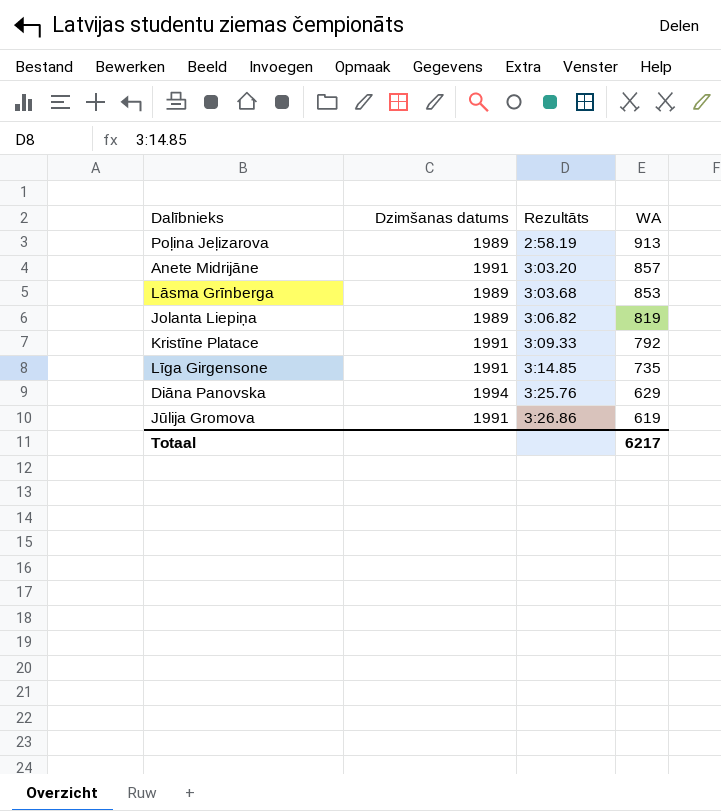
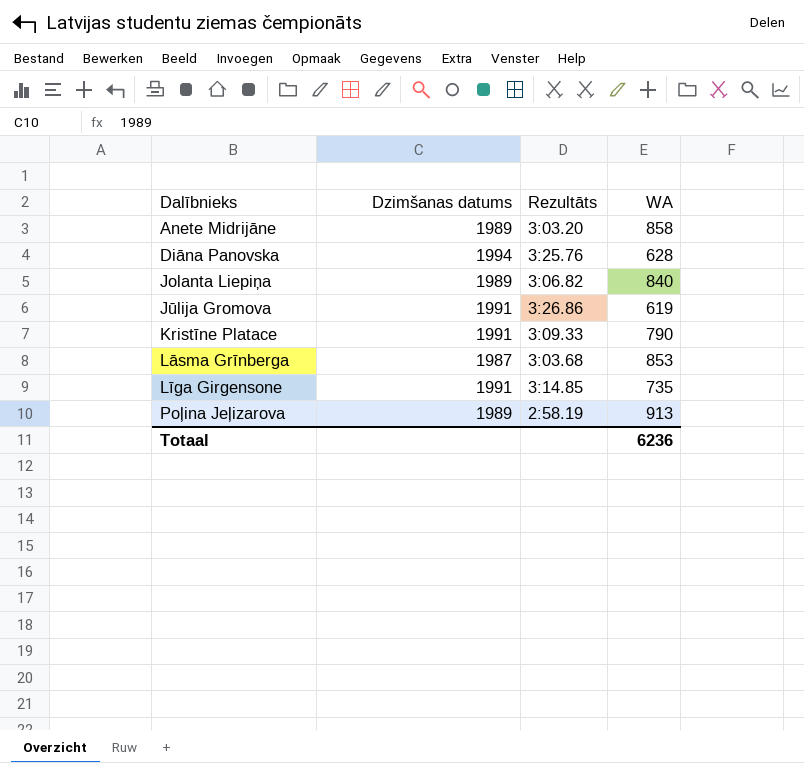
row order: Rezultāts ascending -> Dalībnieks ascending
Anete Midrijāne | Dzimšanas datums: 1991 -> 1989
Anete Midrijāne | WA: 857 -> 858
Diāna Panovska | WA: 629 -> 628
Jolanta Liepiņa | WA: 819 -> 840
Kristīne Platace | WA: 792 -> 790
Lāsma Grīnberga | Dzimšanas datums: 1989 -> 1987
Totaal | WA: 6217 -> 6236

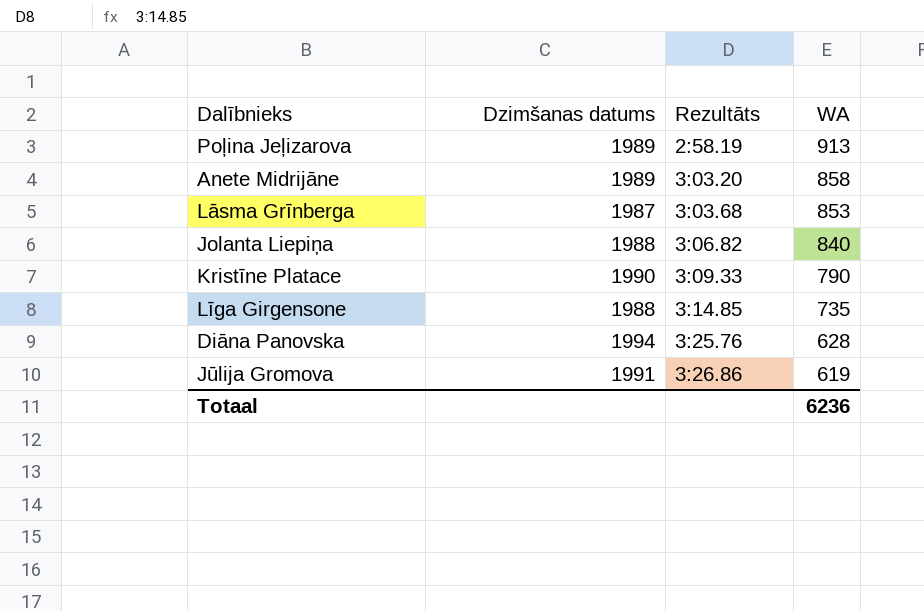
row order: Dalībnieks ascending -> Rezultāts ascending
Jolanta Liepiņa | Dzimšanas datums: 1989 -> 1988
Kristīne Platace | Dzimšanas datums: 1991 -> 1990
Līga Girgensone | Dzimšanas datums: 1991 -> 1988

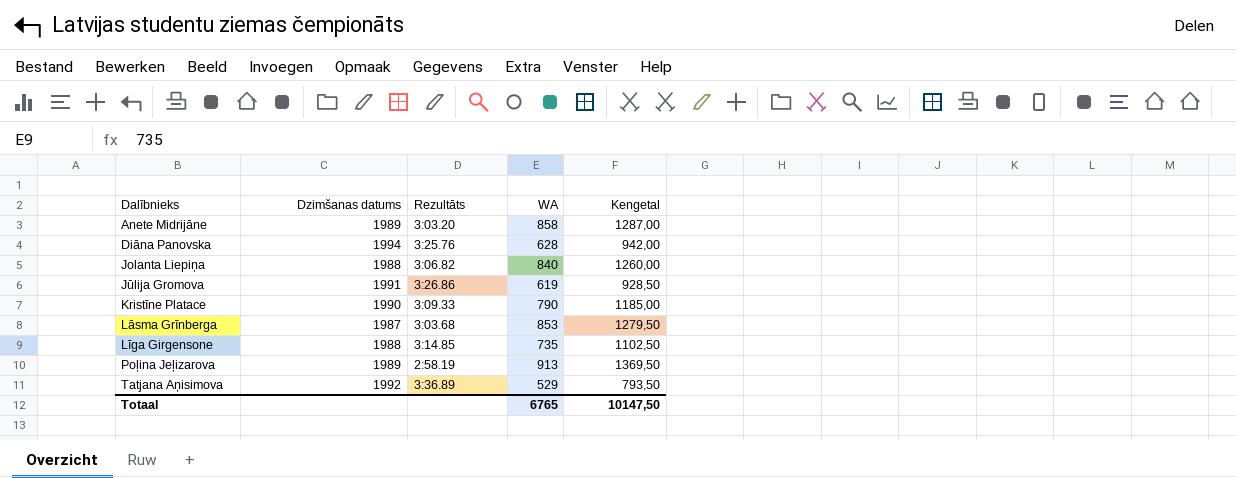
row order: Rezultāts ascending -> Dalībnieks ascending
column Kengetal | formula: none -> [WA] * 1,5
row Tatjana Aņisimova: none -> 1992 | 3:36.89 | 529 | 793,50
Totaal | WA: 6236 -> 6765

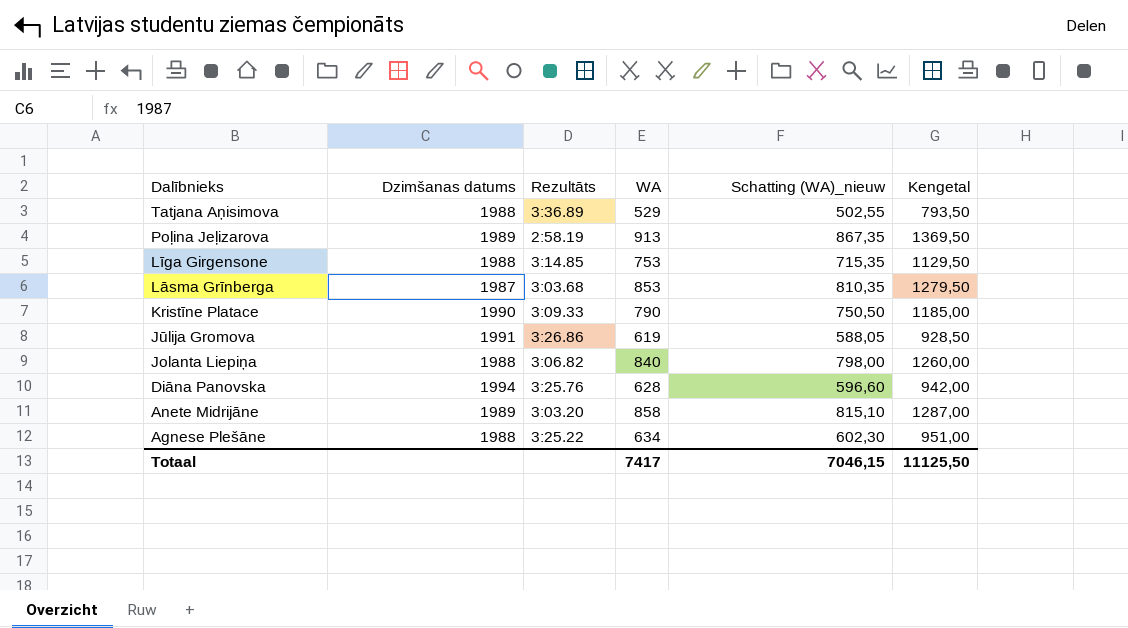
row order: Dalībnieks ascending -> Dalībnieks descending
column Schatting (WA)_nieuw | formula: none -> [WA] * 0,95
Tatjana Aņisimova | Dzimšanas datums: 1992 -> 1988
Līga Girgensone | WA: 735 -> 753
Līga Girgensone | Kengetal: 1102,50 -> 1129,50
row Agnese Plešāne: none -> 1988 | 3:25.22 | 634 | 602,30 | 951,00
Totaal | WA: 6765 -> 7417
Totaal | Kengetal: 10147,50 -> 11125,50

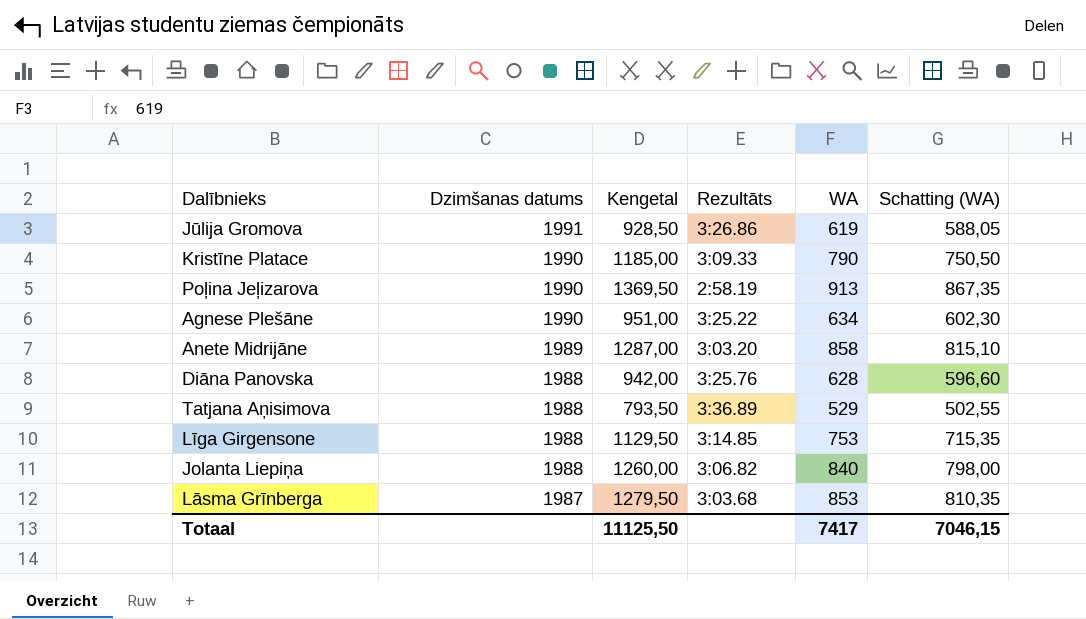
row order: Dalībnieks descending -> Dzimšanas datums descending
column Kengetal | position: 6 -> 3
column name: Schatting (WA)_nieuw -> Schatting (WA)
Poļina Jeļizarova | Dzimšanas datums: 1989 -> 1990
Agnese Plešāne | Dzimšanas datums: 1988 -> 1990
Diāna Panovska | Dzimšanas datums: 1994 -> 1988

